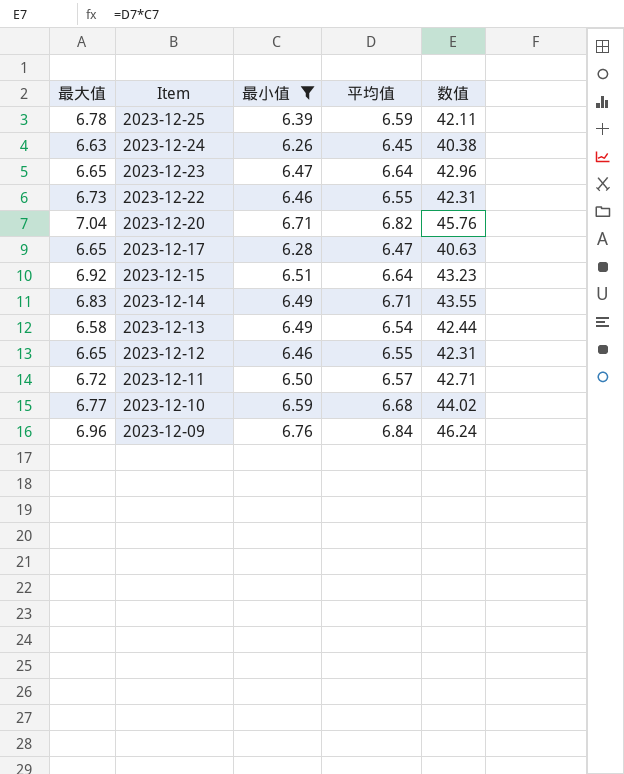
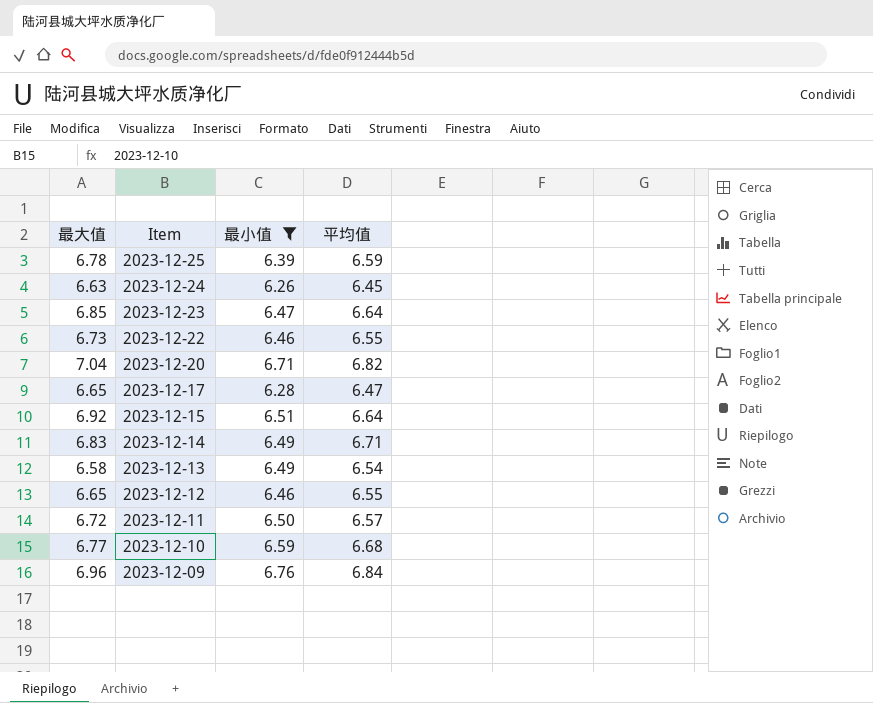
column 数值 | formula: [最小值] * [平均值] -> none
2023-12-23 | 最大值: 6.65 -> 6.85

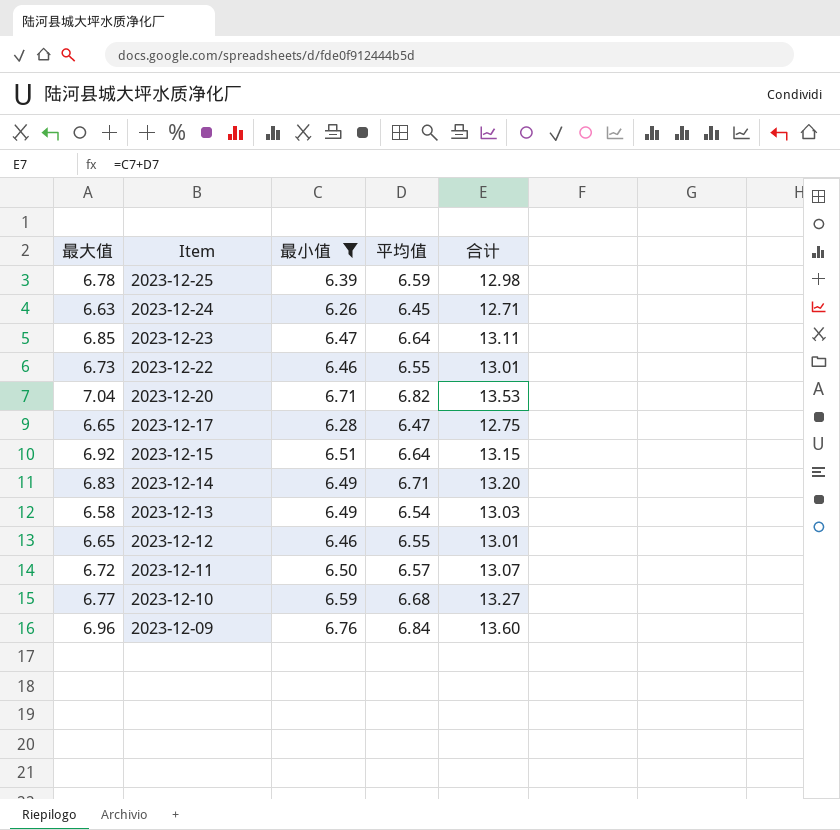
column 合计 | formula: none -> [最小值] + [平均值]

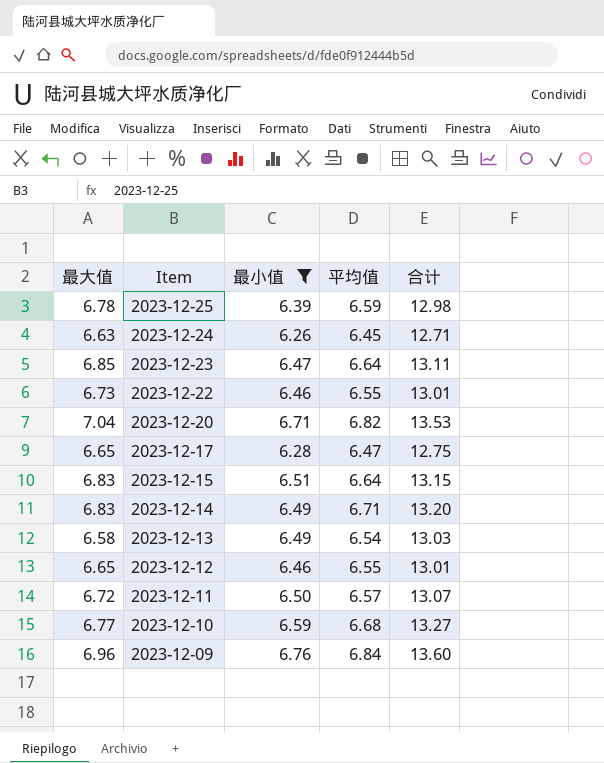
2023-12-15 | 最大值: 6.92 -> 6.83

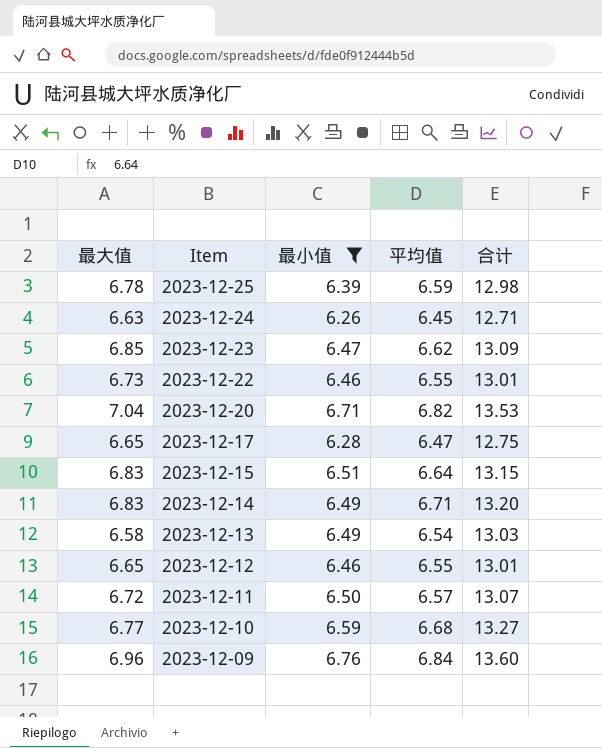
2023-12-23 | 平均值: 6.64 -> 6.62
2023-12-23 | 合计: 13.11 -> 13.09

